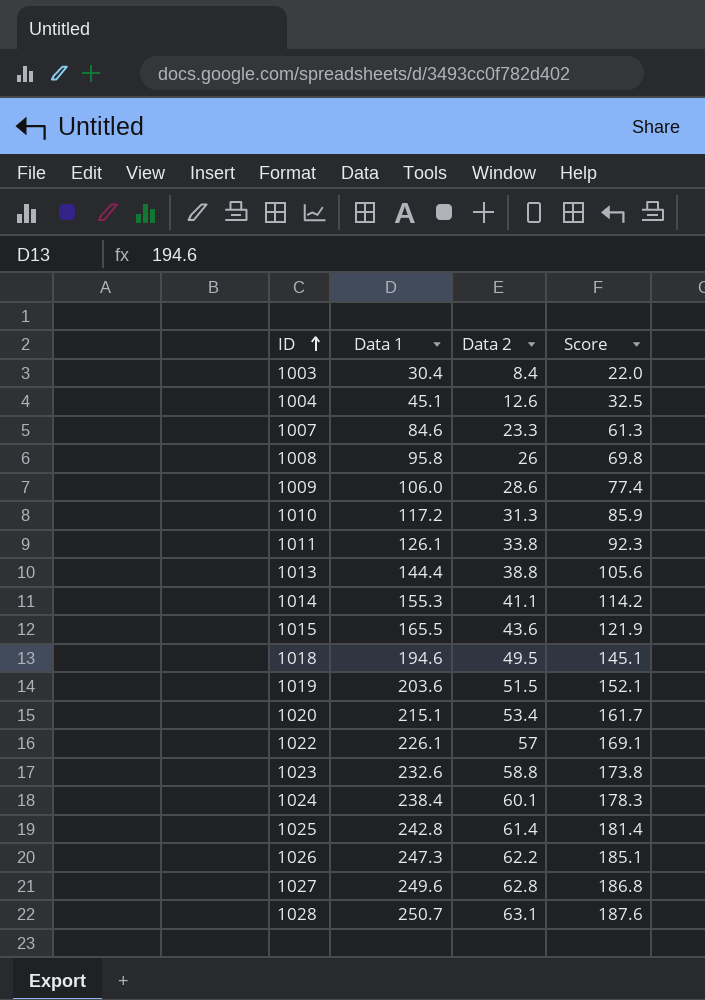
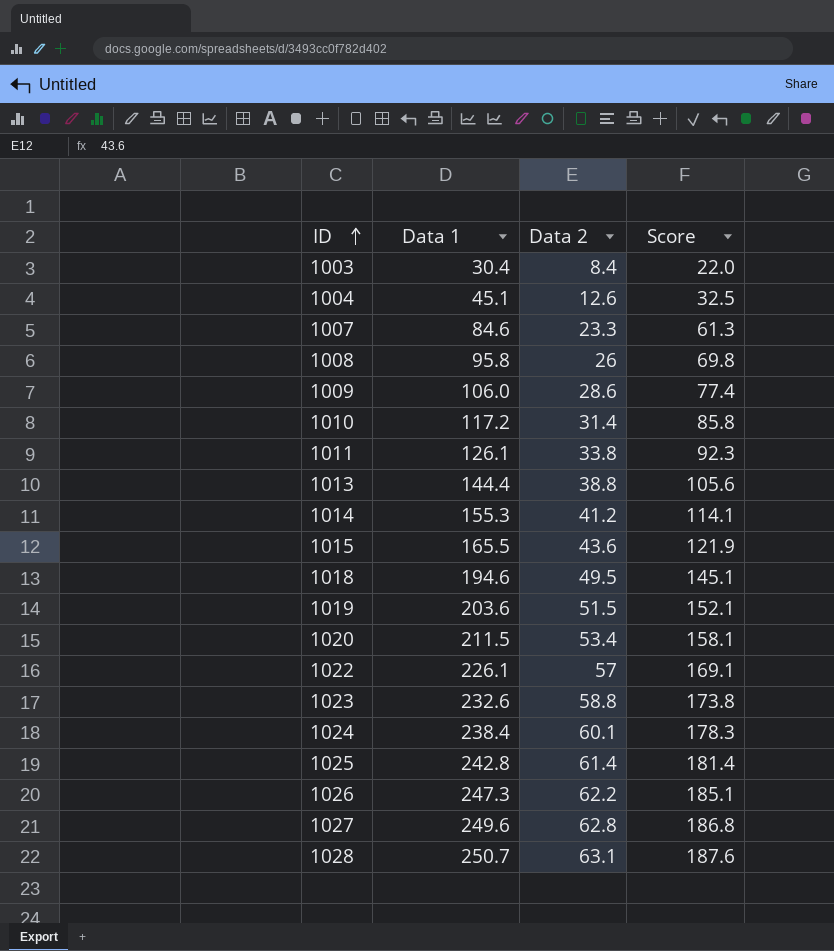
1010 | Data 2: 31.3 -> 31.4
1010 | Score: 85.9 -> 85.8
1014 | Data 2: 41.1 -> 41.2
1014 | Score: 114.2 -> 114.1
1020 | Data 1: 215.1 -> 211.5
1020 | Score: 161.7 -> 158.1

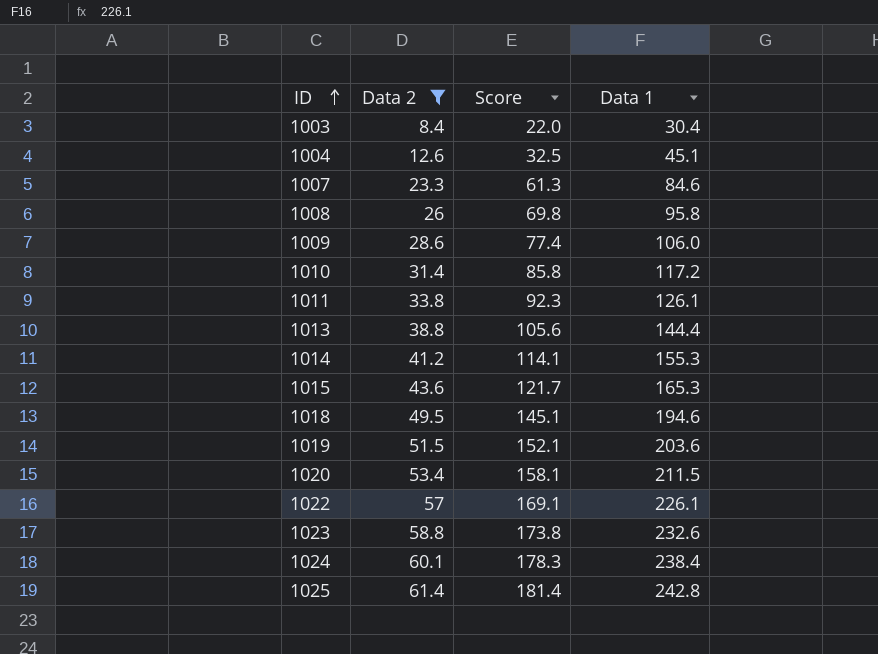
filter: none -> Data 2 <= 61.4
column Data 1 | position: 2 -> 4
1015 | Score: 121.9 -> 121.7
1015 | Data 1: 165.5 -> 165.3

